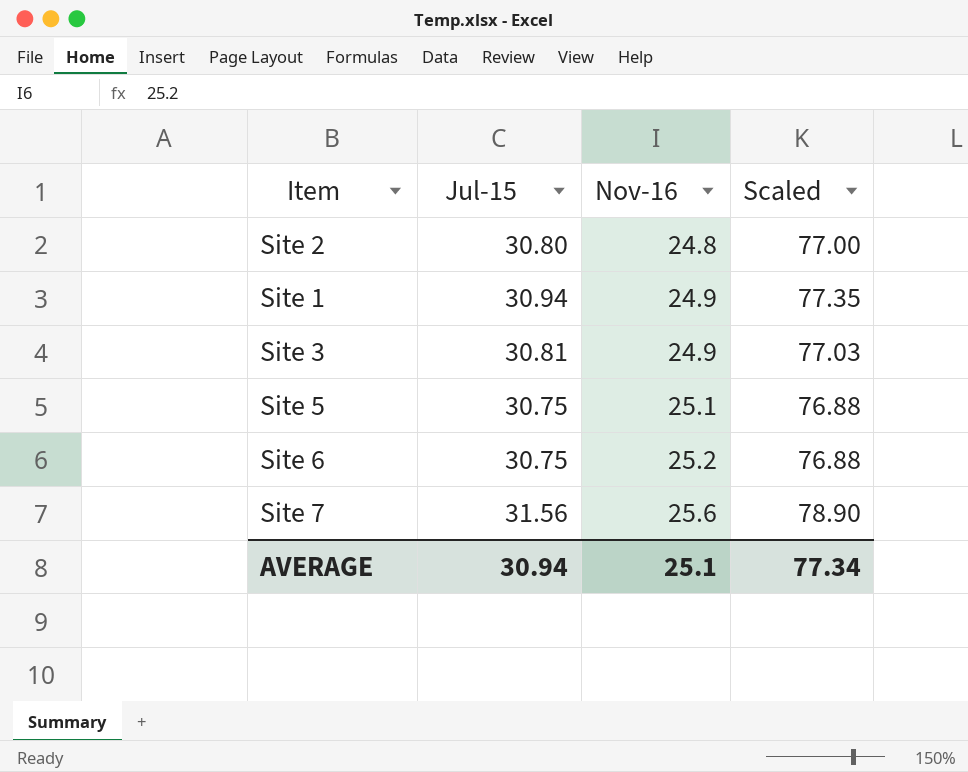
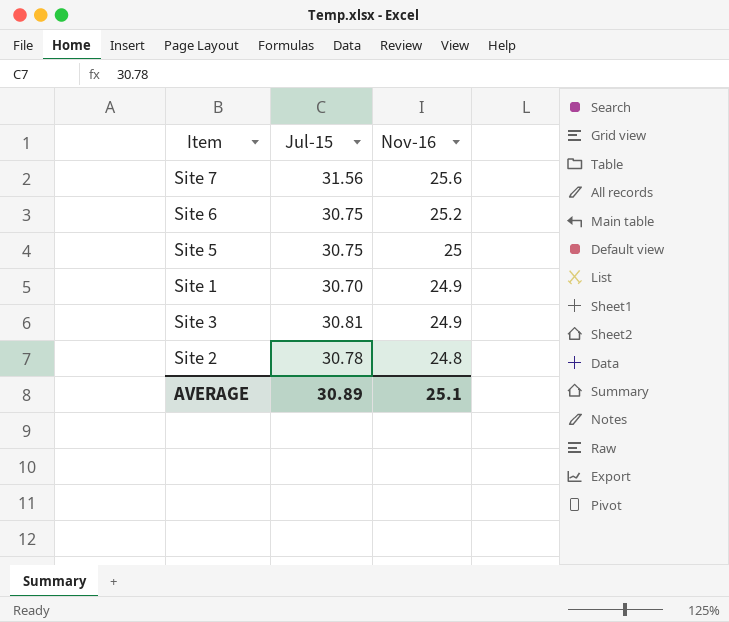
row order: Nov-16 ascending -> Nov-16 descending
column Scaled | formula: [Jul-15] * 2.5 -> none
Site 5 | Nov-16: 25.1 -> 25
Site 1 | Jul-15: 30.94 -> 30.70
Site 2 | Jul-15: 30.80 -> 30.78
AVERAGE | Jul-15: 30.94 -> 30.89

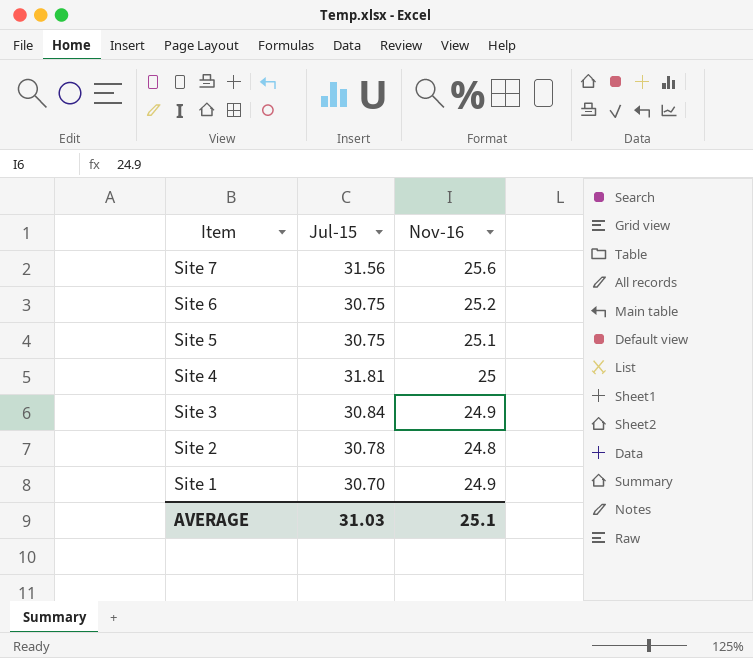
row order: Nov-16 descending -> Item descending
Site 5 | Nov-16: 25 -> 25.1
row Site 4: none -> 31.81 | 25
Site 3 | Jul-15: 30.81 -> 30.84
AVERAGE | Jul-15: 30.89 -> 31.03

